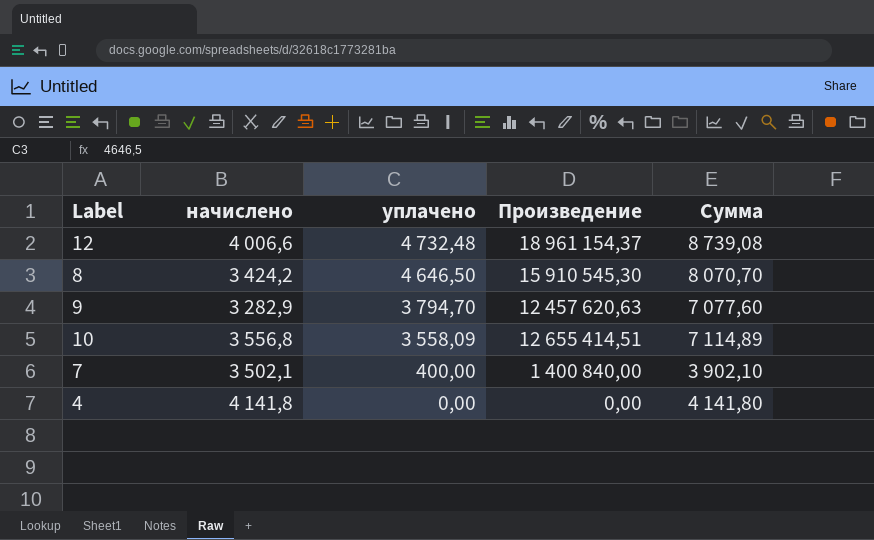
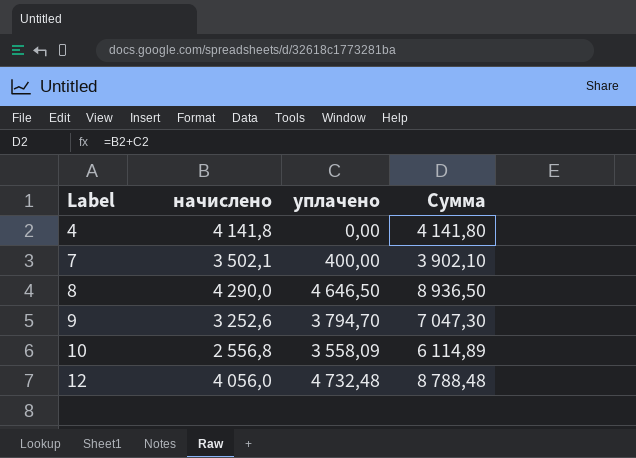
row order: уплачено descending -> Label ascending
column Произведение | formula: [начислено] * [уплачено] -> none
8 | начислено: 3 424,2 -> 4 290,0
8 | Сумма: 8 070,70 -> 8 936,50
9 | начислено: 3 282,9 -> 3 252,6
9 | Сумма: 7 077,60 -> 7 047,30
10 | начислено: 3 556,8 -> 2 556,8
10 | Сумма: 7 114,89 -> 6 114,89
12 | начислено: 4 006,6 -> 4 056,0
12 | Сумма: 8 739,08 -> 8 788,48

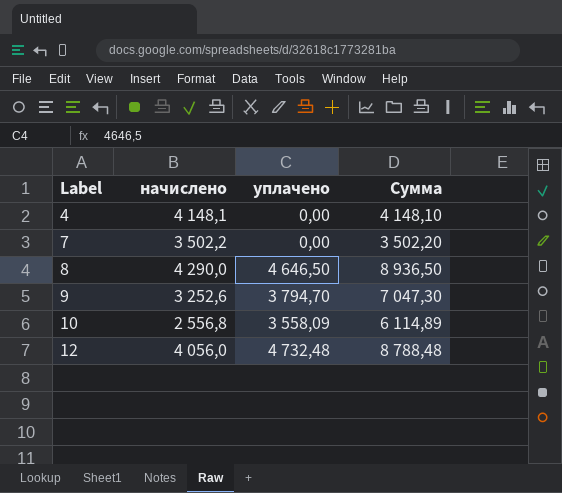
4 | начислено: 4 141,8 -> 4 148,1
4 | Сумма: 4 141,80 -> 4 148,10
7 | начислено: 3 502,1 -> 3 502,2
7 | уплачено: 400,00 -> 0,00
7 | Сумма: 3 902,10 -> 3 502,20

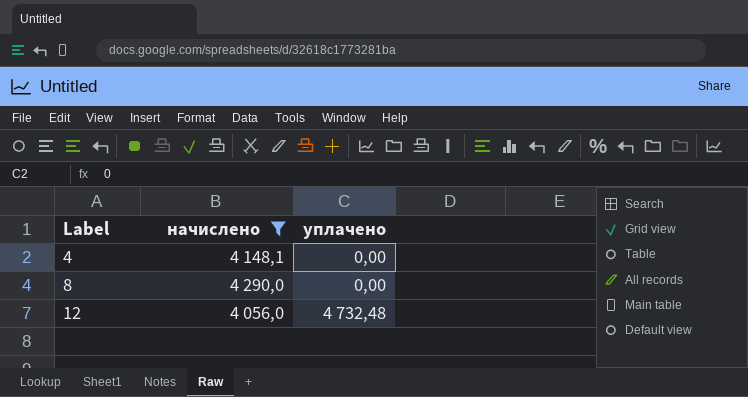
filter: none -> начислено >= 4 056,0
column Сумма | formula: [начислено] + [уплачено] -> none
8 | уплачено: 4 646,50 -> 0,00

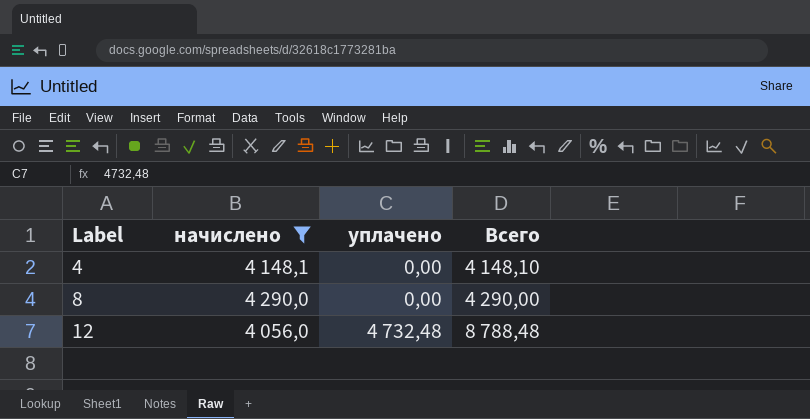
column Всего | formula: none -> [начислено] + [уплачено]

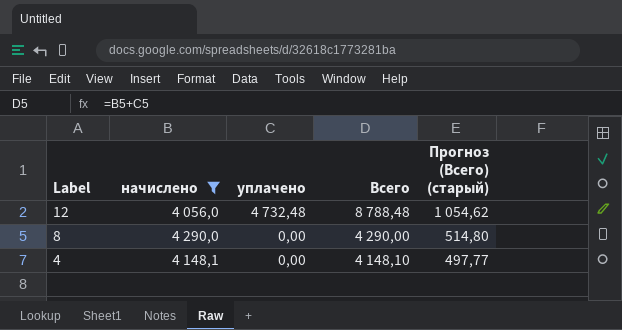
row order: Label ascending -> Label descending
column Прогноз (Всего) (старый) | formula: none -> [Всего] * 0,12

